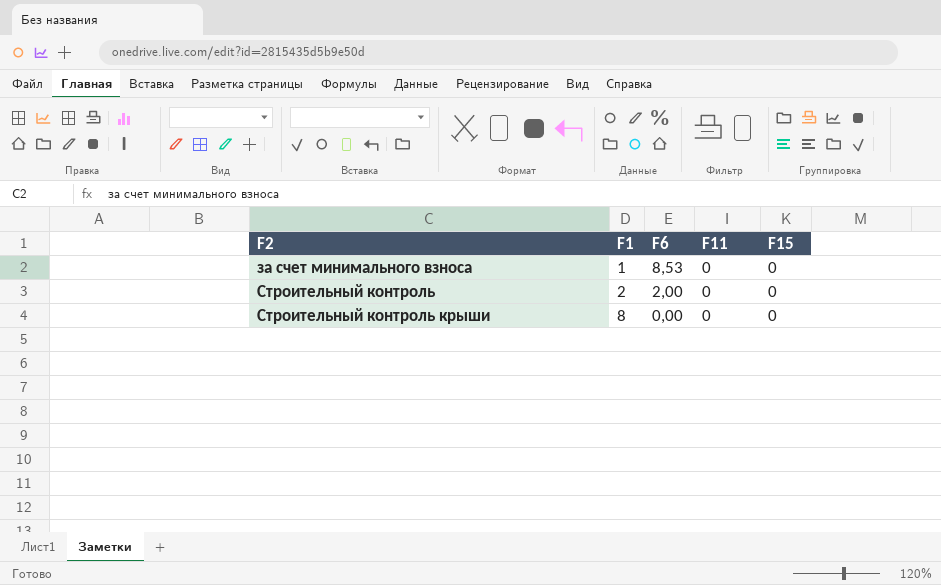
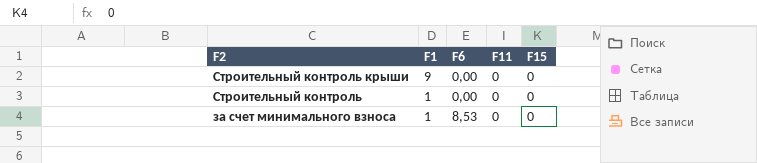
row order: F2 ascending -> F2 descending
Строительный контроль крыши | F1: 8 -> 9
Строительный контроль | F1: 2 -> 1
Строительный контроль | F6: 2,00 -> 0,00

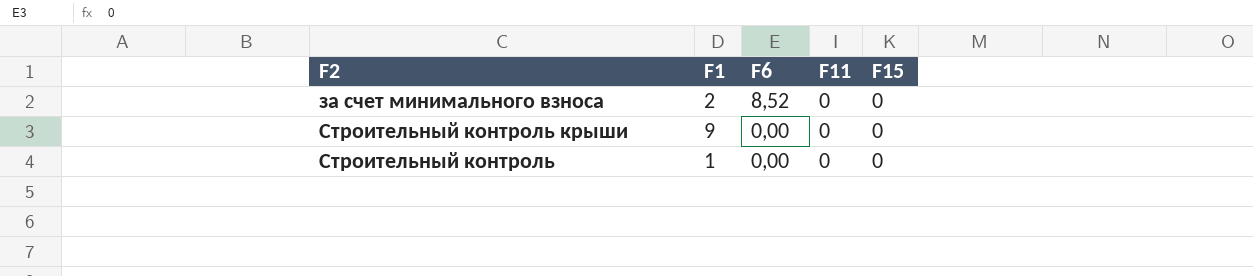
row order: F2 descending -> F6 descending
за счет минимального взноса | F1: 1 -> 2
за счет минимального взноса | F6: 8,53 -> 8,52

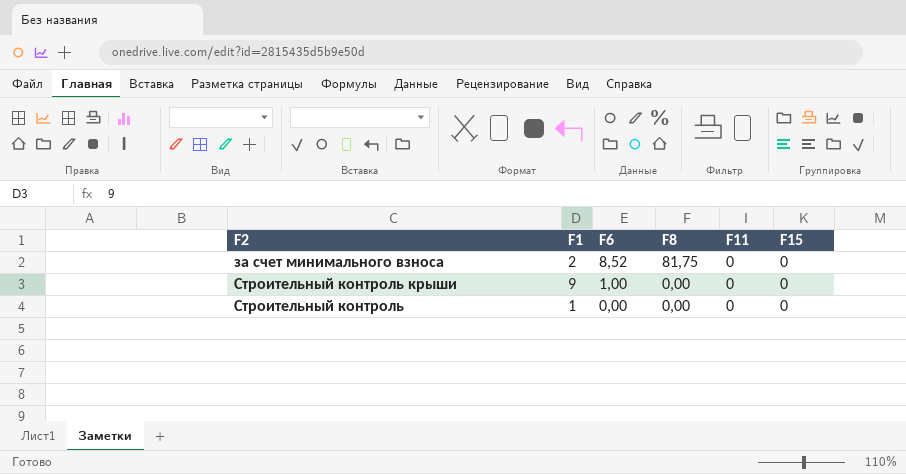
column F8 | position: none -> 4
Строительный контроль крыши | F6: 0,00 -> 1,00

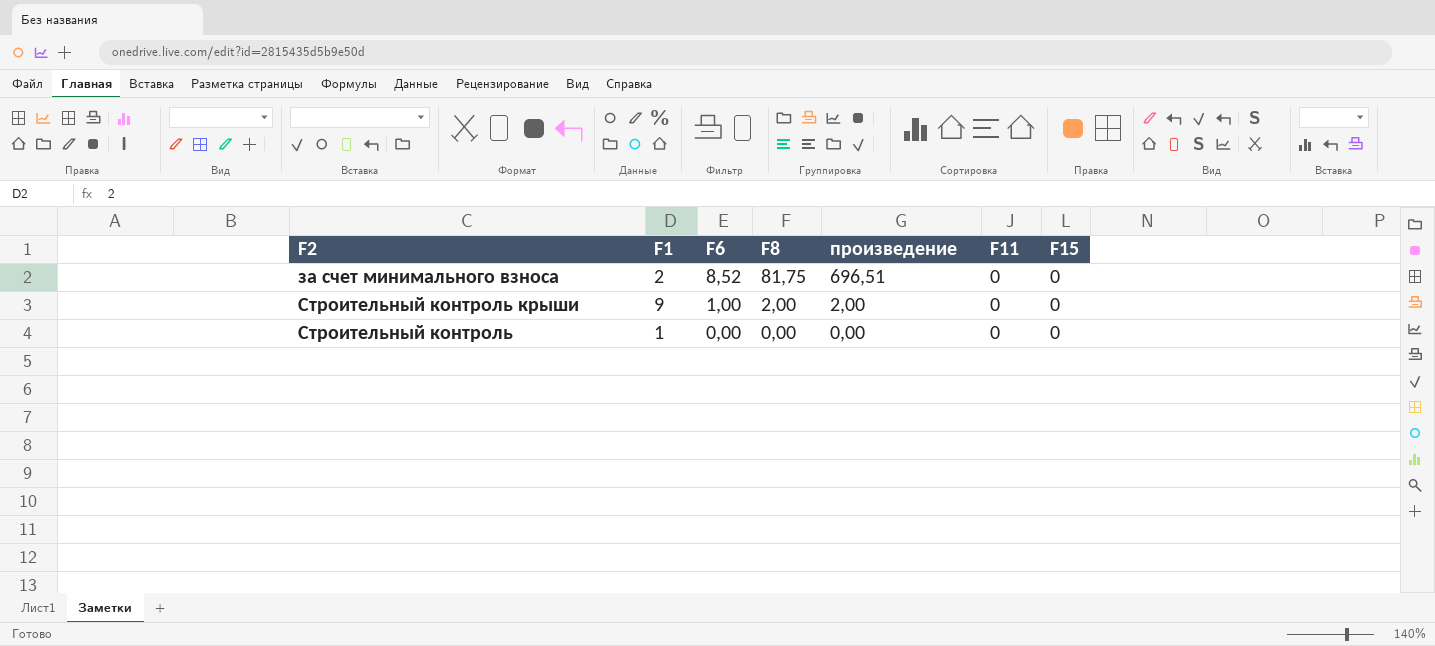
column произведение | formula: none -> [F6] * [F8]
Строительный контроль крыши | F8: 0,00 -> 2,00

